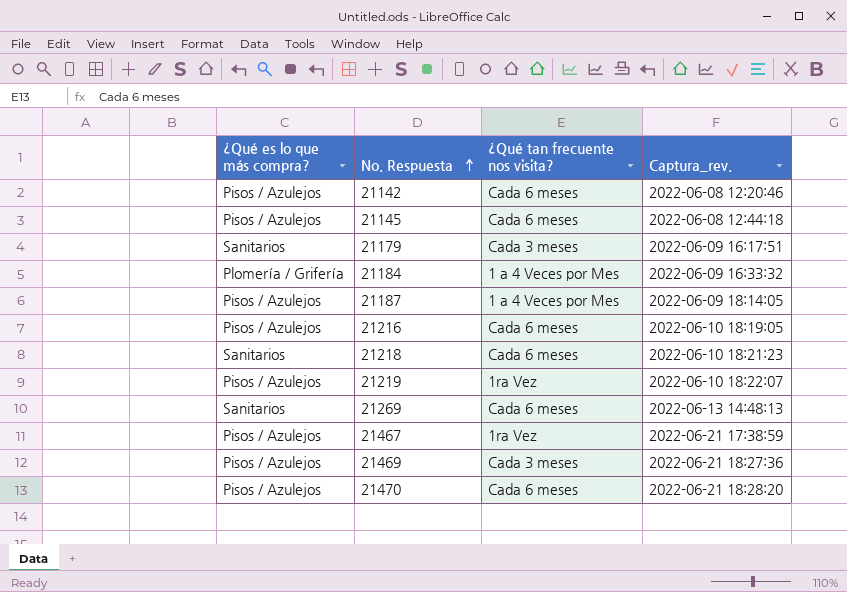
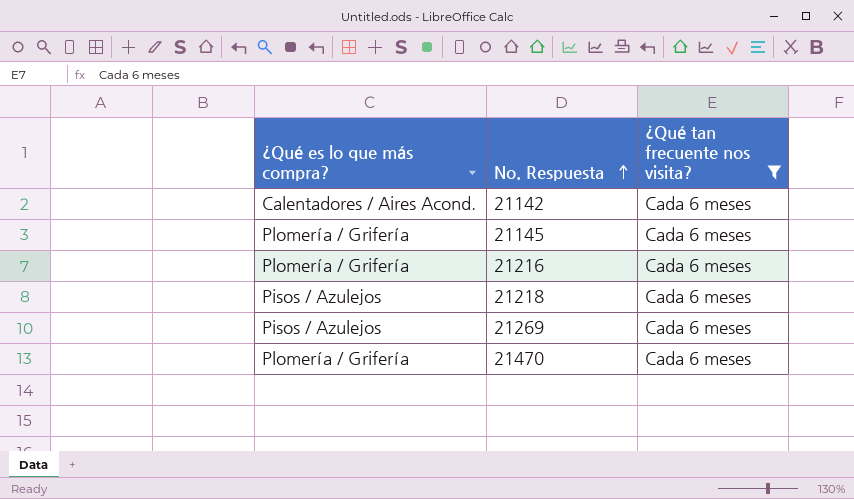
filter: none -> ¿Qué tan frecuente nos visita? = Cada 6 meses
column Captura_rev. | position: 4 -> none
21142 | ¿Qué es lo que más compra?: Pisos / Azulejos -> Calentadores / Aires Acond.
21145 | ¿Qué es lo que más compra?: Pisos / Azulejos -> Plomería / Grifería
21216 | ¿Qué es lo que más compra?: Pisos / Azulejos -> Plomería / Grifería
21218 | ¿Qué es lo que más compra?: Sanitarios -> Pisos / Azulejos
21269 | ¿Qué es lo que más compra?: Sanitarios -> Pisos / Azulejos
21470 | ¿Qué es lo que más compra?: Pisos / Azulejos -> Plomería / Grifería

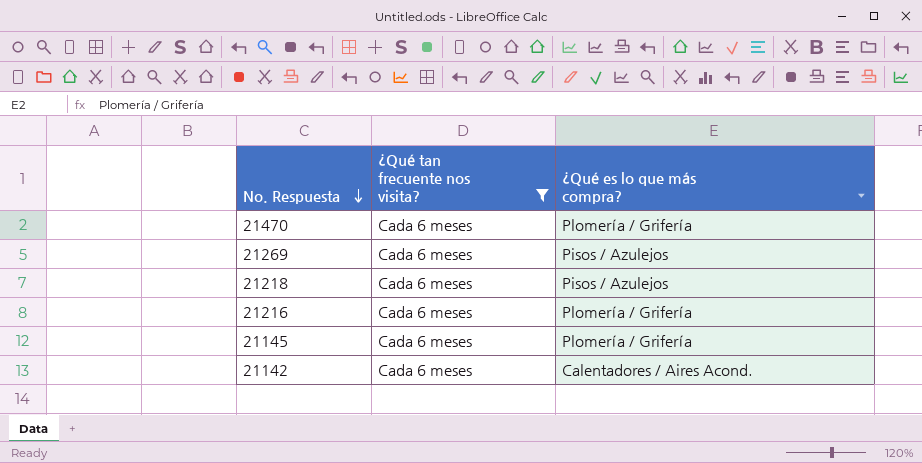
row order: No. Respuesta ascending -> No. Respuesta descending
column ¿Qué es lo que más compra? | position: 1 -> 3

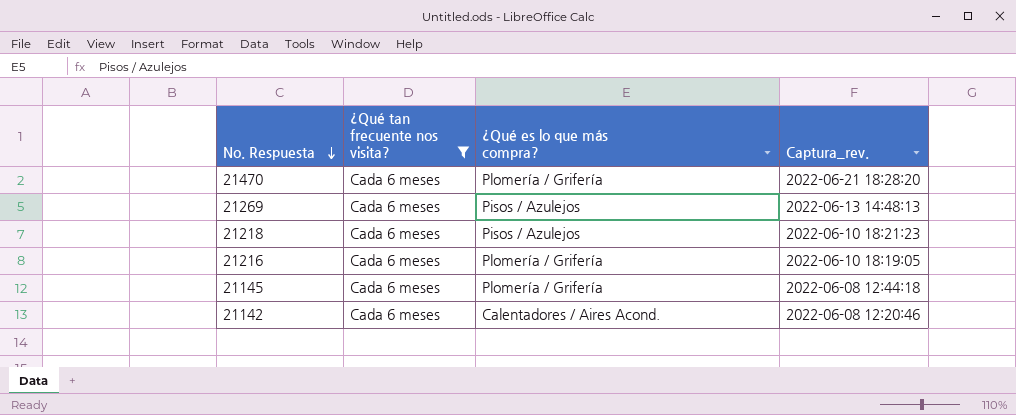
column Captura_rev. | position: none -> 4

